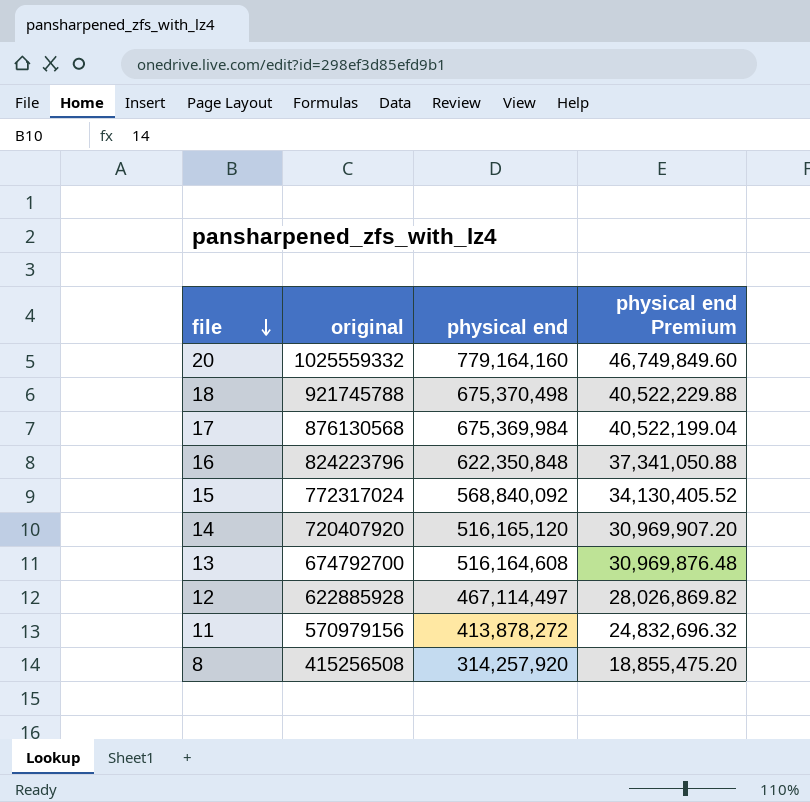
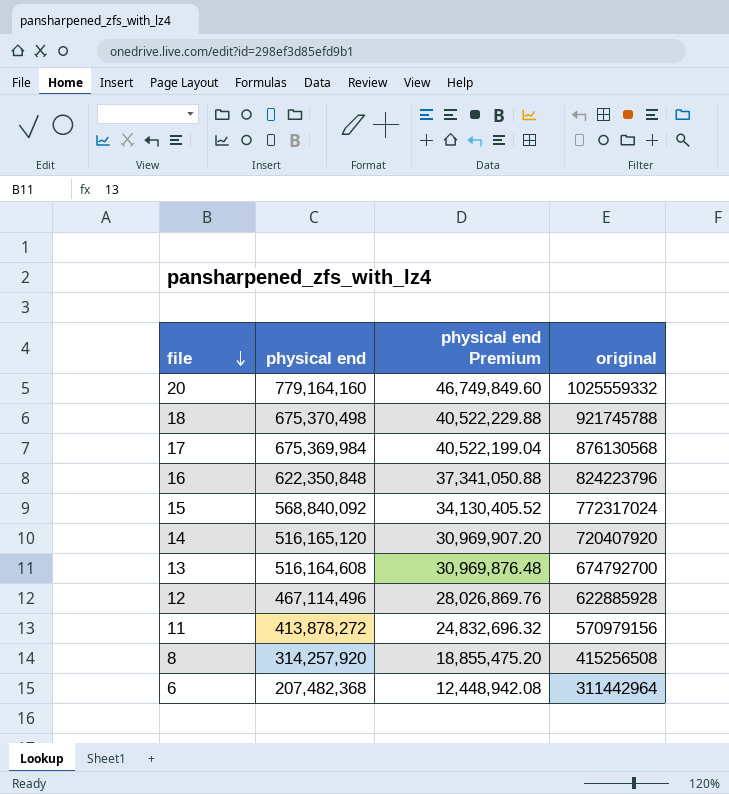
column original | position: 2 -> 4
12 | physical end: 467,114,497 -> 467,114,496
12 | physical end Premium: 28,026,869.82 -> 28,026,869.76
row 6: none -> 207,482,368 | 12,448,942.08 | 311442964

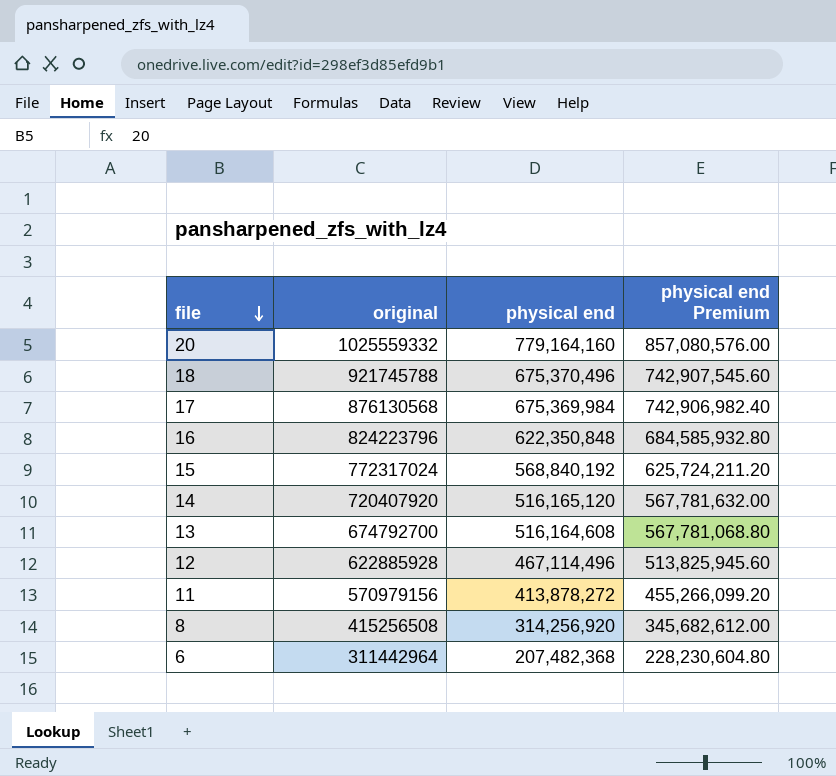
column original | position: 4 -> 2
column physical end Premium | formula: [physical end] * 0.06 -> [physical end] * 1.1
18 | physical end: 675,370,498 -> 675,370,496
15 | physical end: 568,840,092 -> 568,840,192
8 | physical end: 314,257,920 -> 314,256,920

